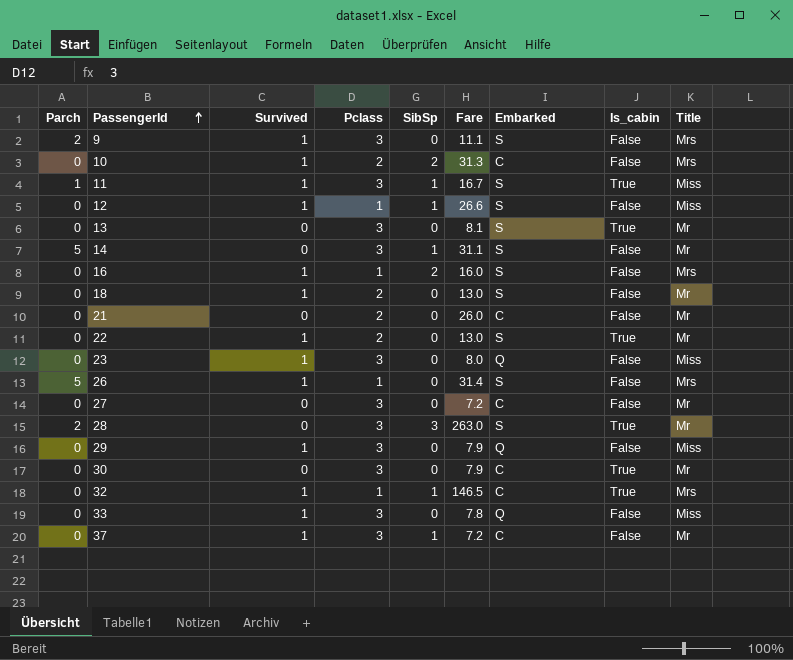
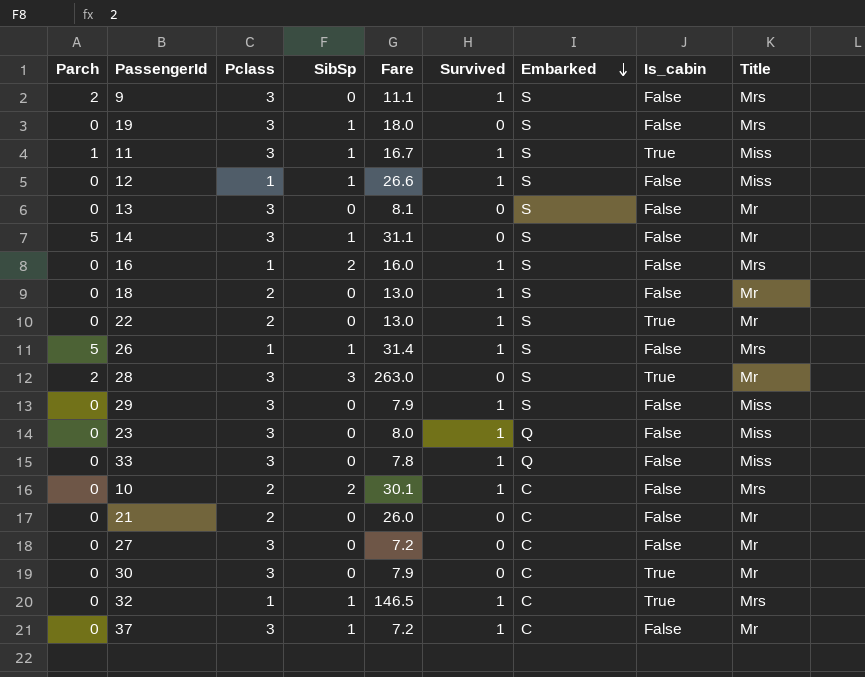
row order: PassengerId ascending -> Embarked descending
column Survived | position: 3 -> 6
row 19: none -> 0 | 3 | 1 | 18.0 | 0 | S | False | Mrs
13 | Is_cabin: True -> False
26 | SibSp: 0 -> 1
29 | Embarked: Q -> S
10 | Fare: 31.3 -> 30.1

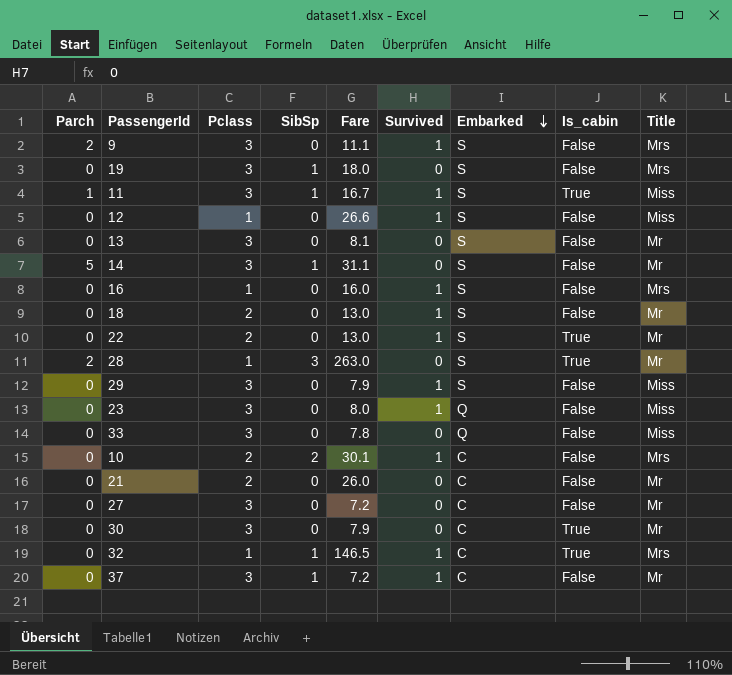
row 26: 5 | 1 | 1 | 31.4 | 1 | S | False | Mrs -> none
12 | SibSp: 1 -> 0
16 | SibSp: 2 -> 0
28 | Pclass: 3 -> 1
33 | Survived: 1 -> 0

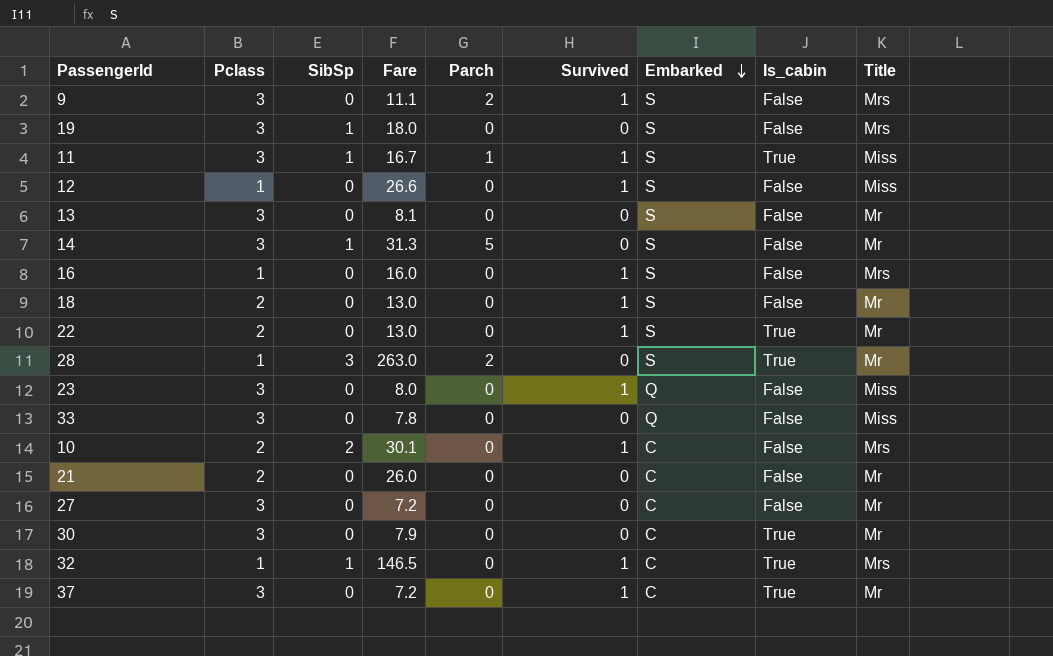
column Parch | position: 1 -> 5
row 29: 0 | 3 | 0 | 7.9 | 1 | S | False | Miss -> none
14 | Fare: 31.1 -> 31.3
37 | SibSp: 1 -> 0
37 | Is_cabin: False -> True

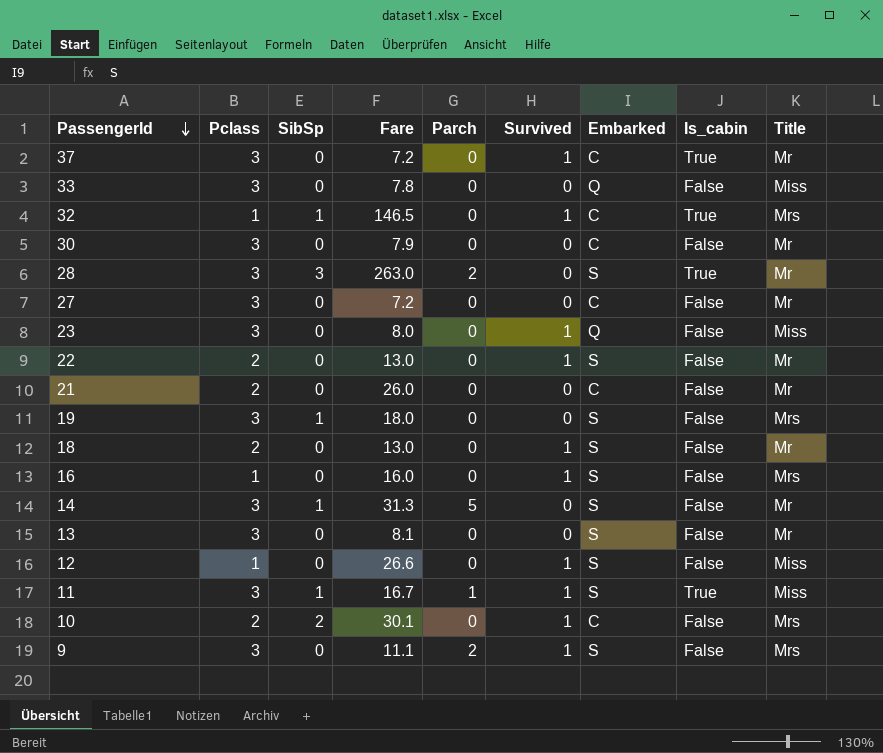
row order: Embarked descending -> PassengerId descending
30 | Is_cabin: True -> False
28 | Pclass: 1 -> 3
22 | Is_cabin: True -> False

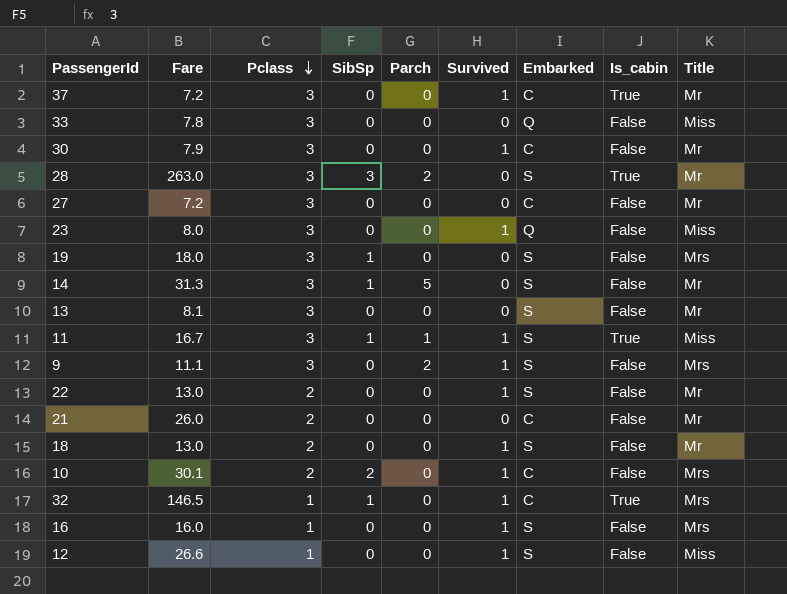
row order: PassengerId descending -> Pclass descending
column Fare | position: 4 -> 2
30 | Survived: 0 -> 1

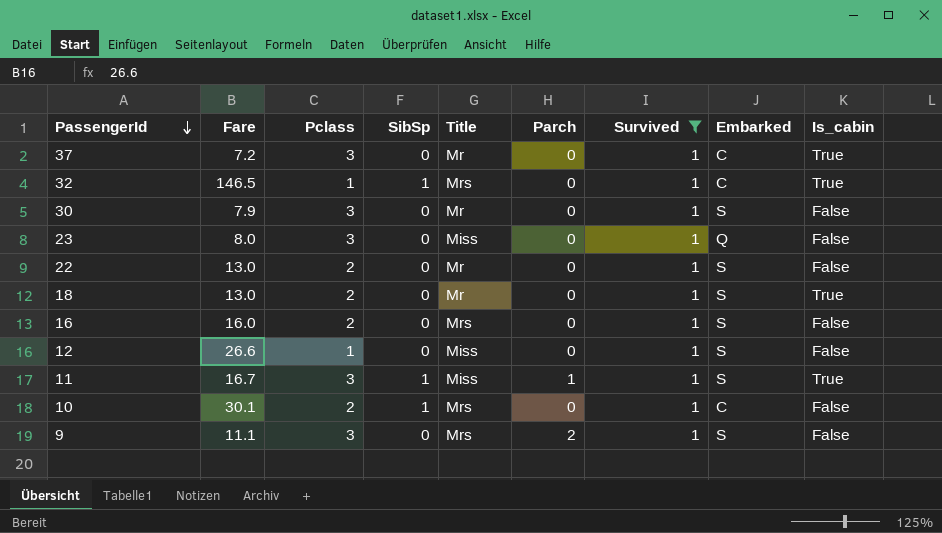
filter: none -> Survived = 1
row order: Pclass descending -> PassengerId descending
column Title | position: 9 -> 5
30 | Embarked: C -> S
18 | Is_cabin: False -> True
16 | Pclass: 1 -> 2
10 | SibSp: 2 -> 1

